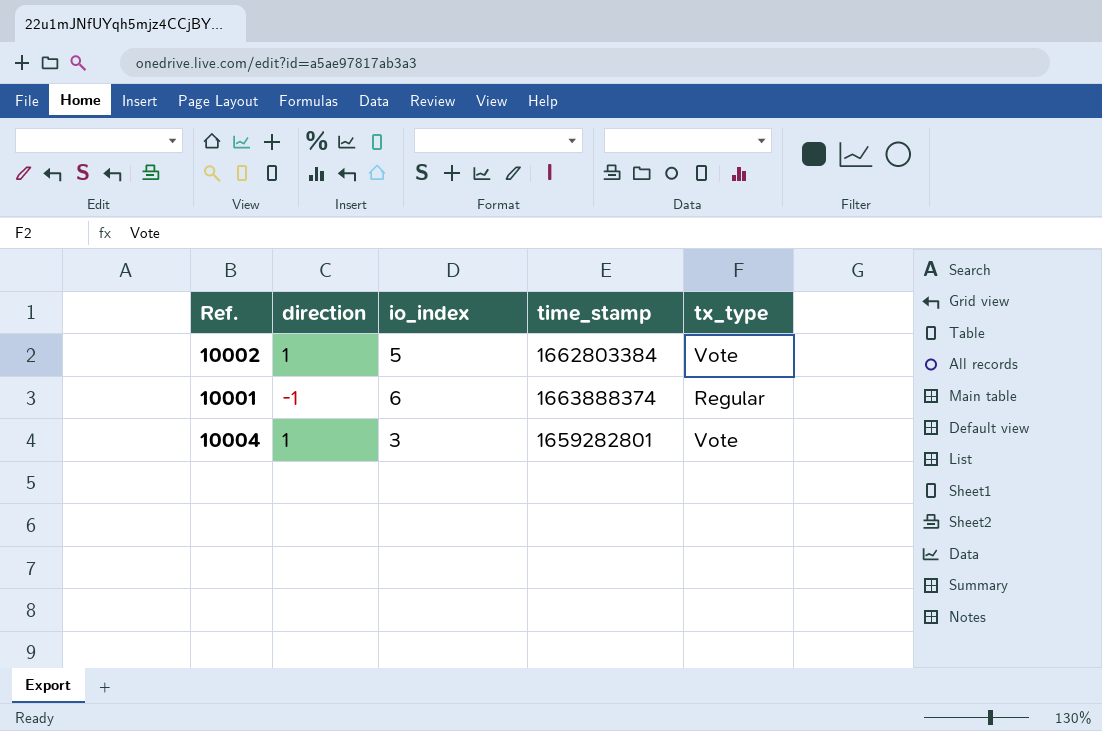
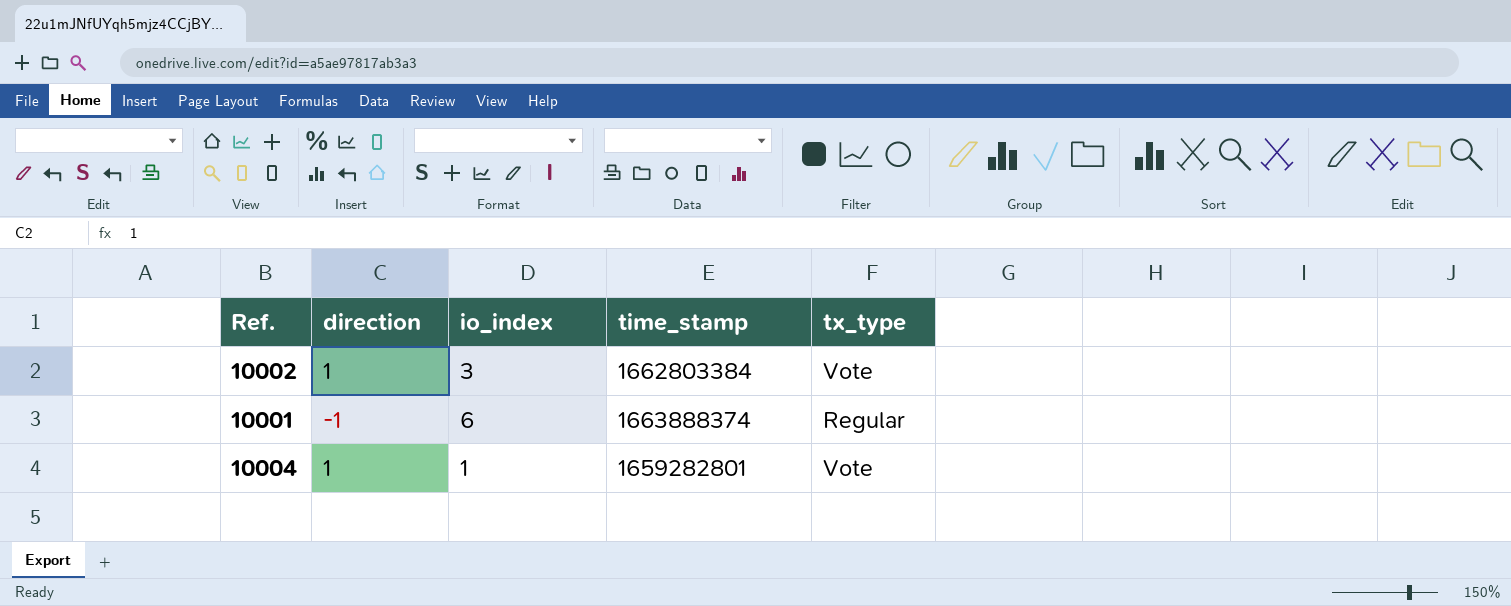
10002 | io_index: 5 -> 3
10004 | io_index: 3 -> 1

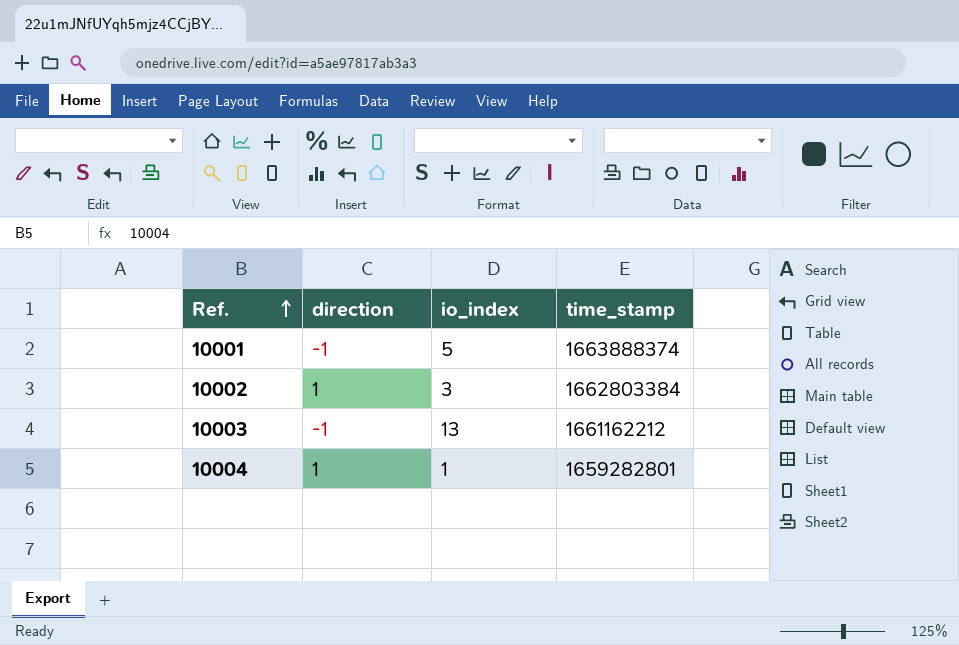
row order: none -> Ref. ascending
column tx_type | position: 5 -> none
10001 | io_index: 6 -> 5
row 10003: none -> -1 | 13 | 1661162212

